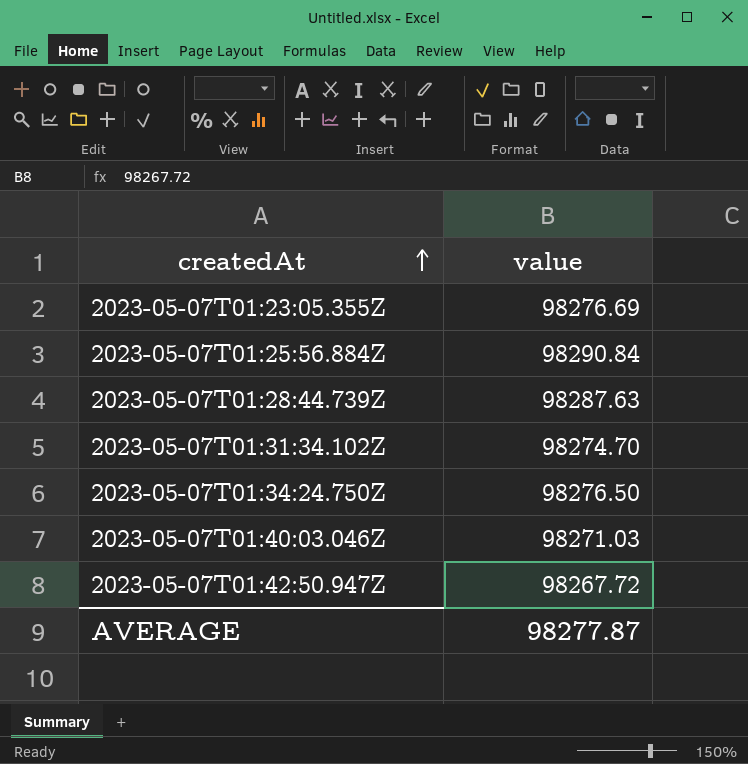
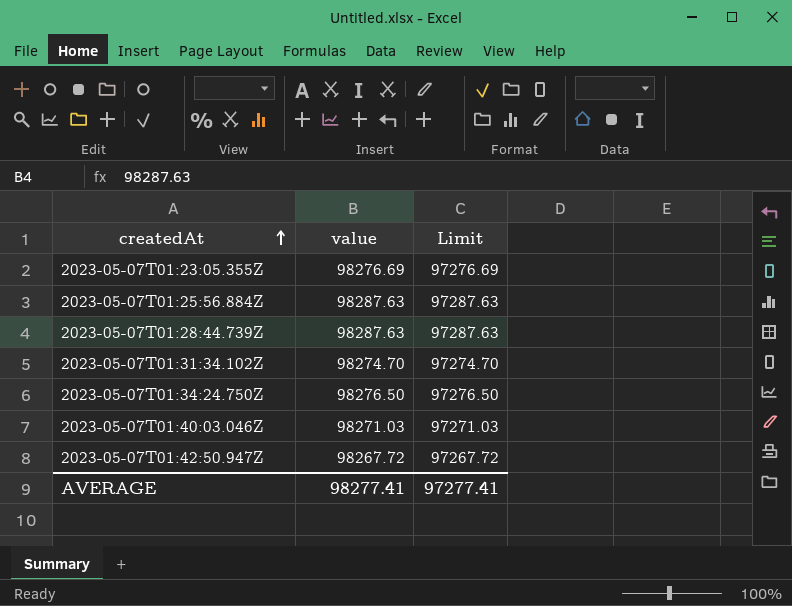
column Limit | formula: none -> [value] - 1000
2023-05-07T01:25:56.884Z | value: 98290.84 -> 98287.63
AVERAGE | value: 98277.87 -> 98277.41

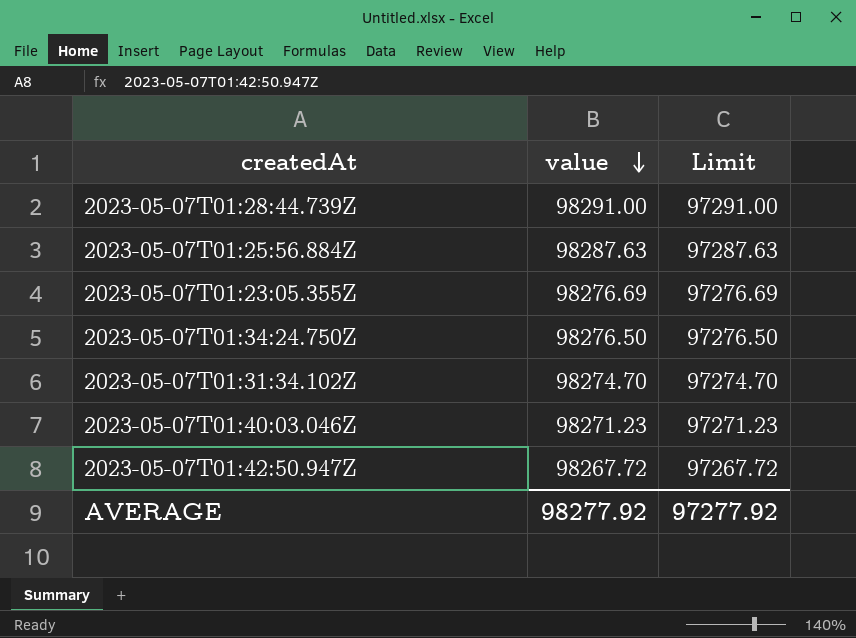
row order: createdAt ascending -> value descending
2023-05-07T01:28:44.739Z | value: 98287.63 -> 98291.00
2023-05-07T01:28:44.739Z | Limit: 97287.63 -> 97291.00
2023-05-07T01:40:03.046Z | value: 98271.03 -> 98271.23
2023-05-07T01:40:03.046Z | Limit: 97271.03 -> 97271.23
AVERAGE | value: 98277.41 -> 98277.92
AVERAGE | Limit: 97277.41 -> 97277.92

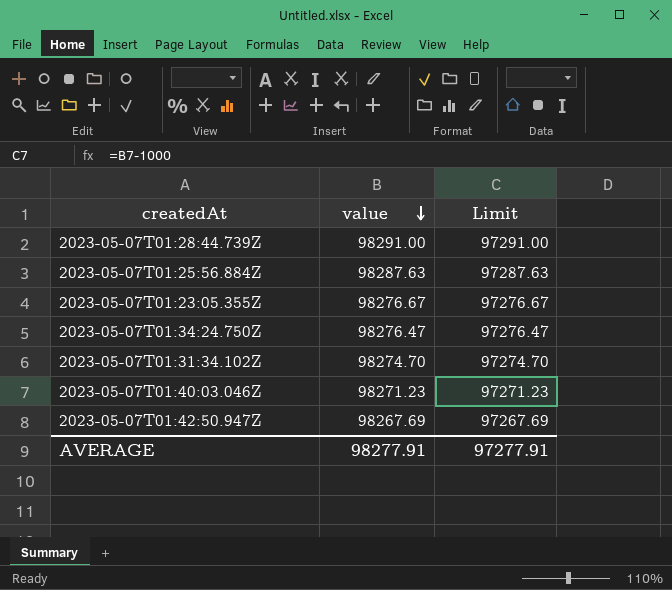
2023-05-07T01:23:05.355Z | value: 98276.69 -> 98276.67
2023-05-07T01:23:05.355Z | Limit: 97276.69 -> 97276.67
2023-05-07T01:34:24.750Z | value: 98276.50 -> 98276.47
2023-05-07T01:34:24.750Z | Limit: 97276.50 -> 97276.47
2023-05-07T01:42:50.947Z | value: 98267.72 -> 98267.69
2023-05-07T01:42:50.947Z | Limit: 97267.72 -> 97267.69
AVERAGE | value: 98277.92 -> 98277.91
AVERAGE | Limit: 97277.92 -> 97277.91

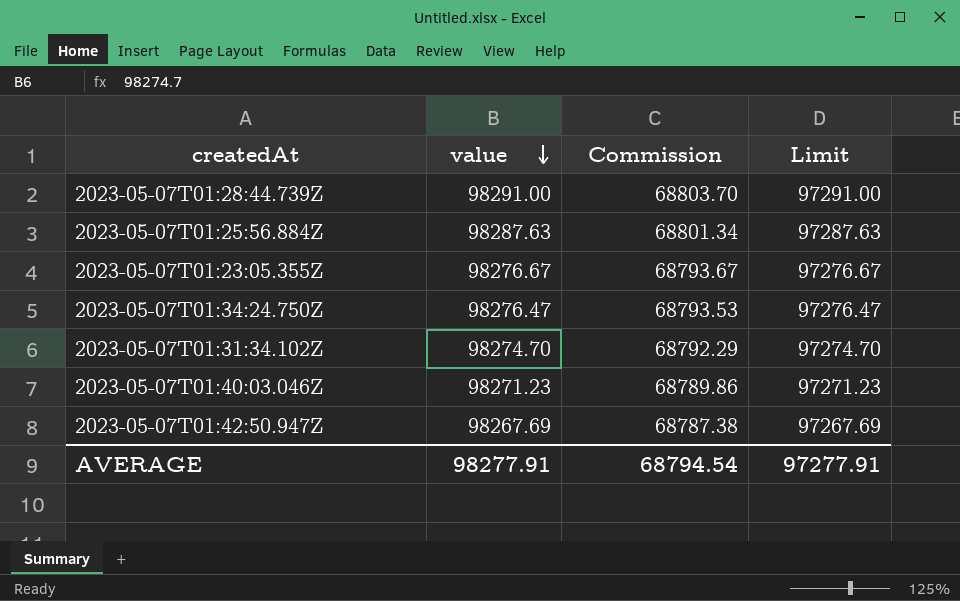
column Commission | formula: none -> [value] * 0.7

